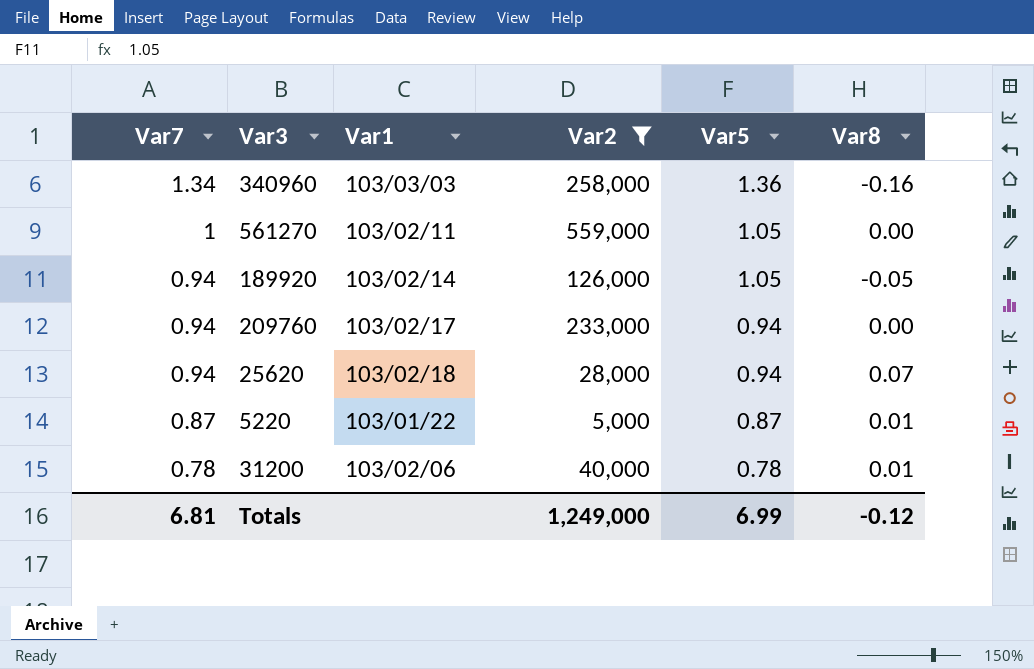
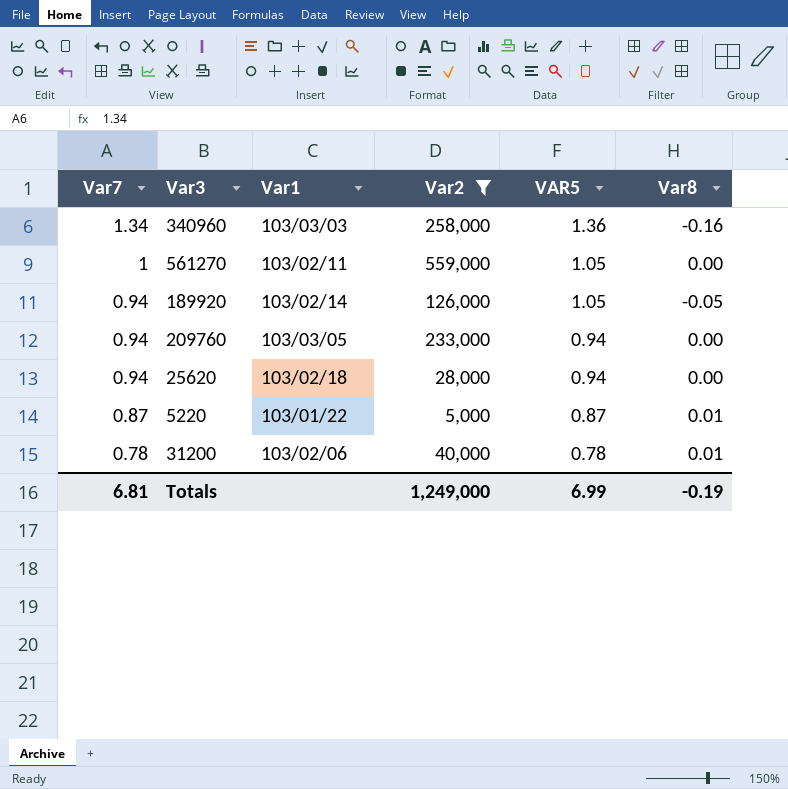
column name: Var5 -> VAR5
209760 | Var1: 103/02/17 -> 103/03/05
25620 | Var8: 0.07 -> 0.00
Totals | Var8: -0.12 -> -0.19

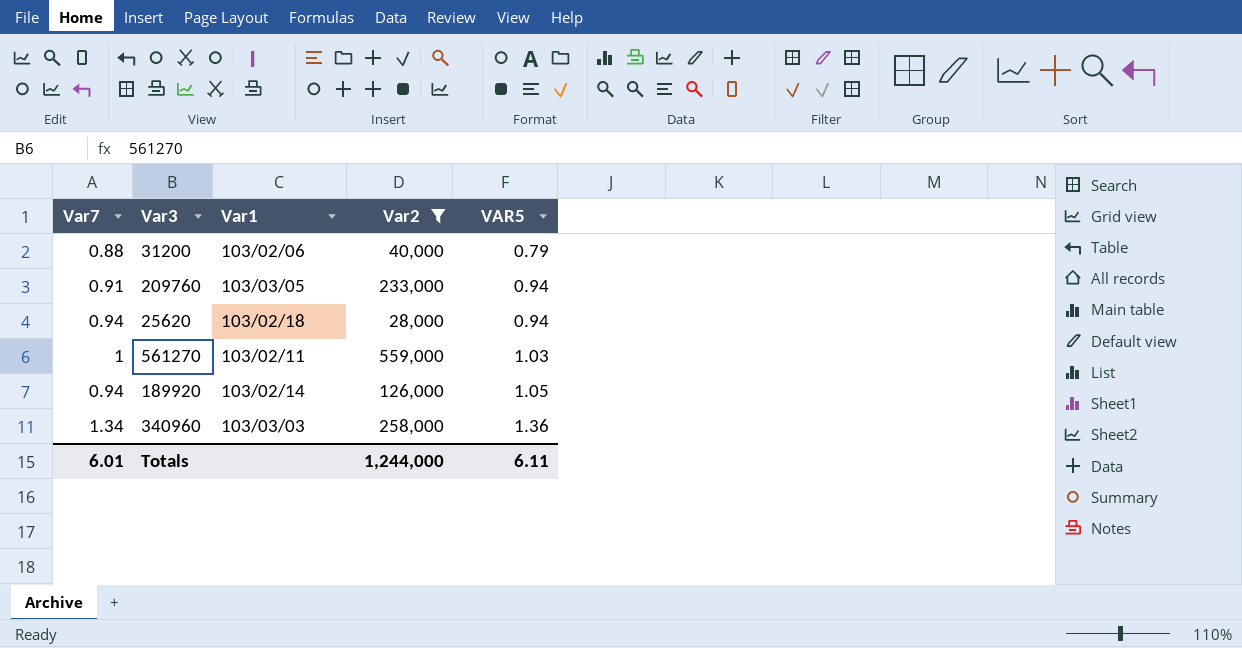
row order: Var7 descending -> VAR5 ascending
column Var8 | position: 6 -> none
row 5220: 0.87 | 103/01/22 | 5,000 | 0.87 | 0.01 -> none
31200 | Var7: 0.78 -> 0.88
31200 | VAR5: 0.78 -> 0.79
209760 | Var7: 0.94 -> 0.91
561270 | VAR5: 1.05 -> 1.03
Totals | Var7: 6.81 -> 6.01
Totals | Var2: 1,249,000 -> 1,244,000
Totals | VAR5: 6.99 -> 6.11

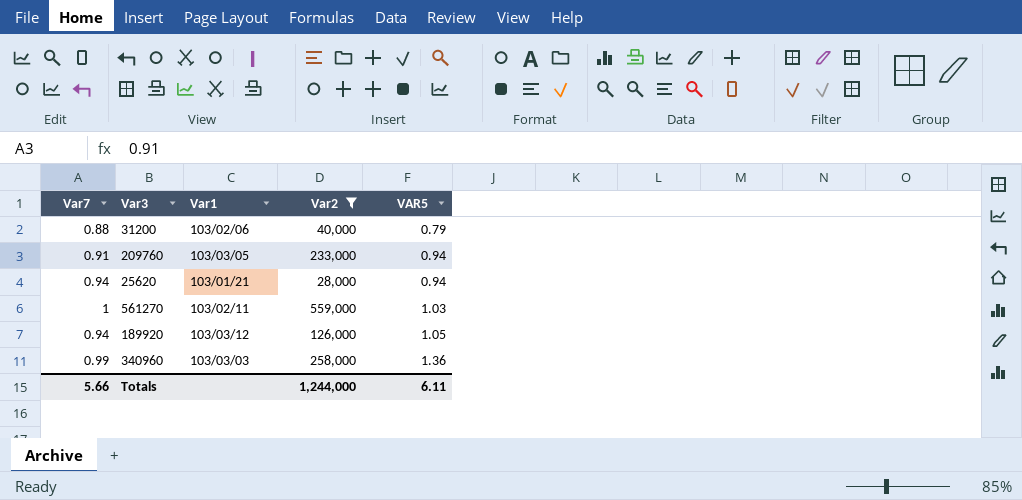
25620 | Var1: 103/02/18 -> 103/01/21
189920 | Var1: 103/02/14 -> 103/03/12
340960 | Var7: 1.34 -> 0.99
Totals | Var7: 6.01 -> 5.66

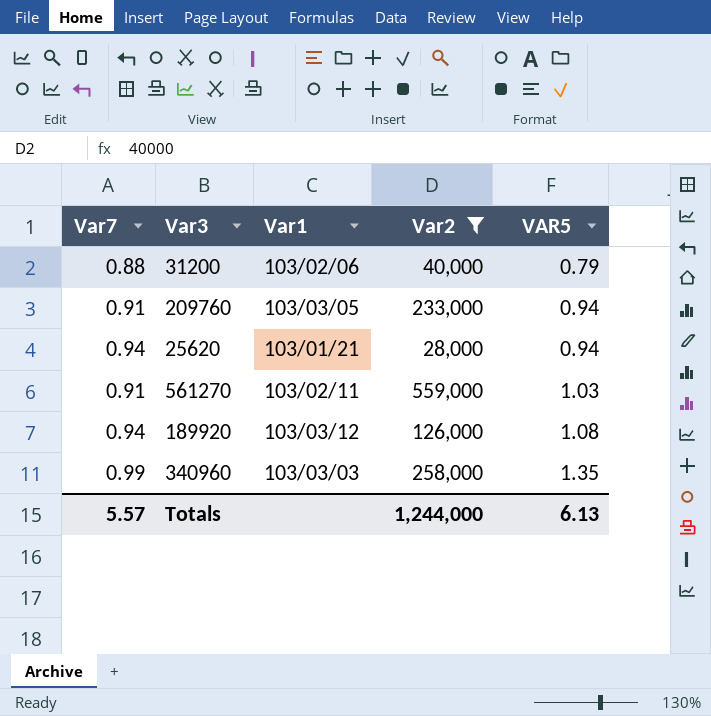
561270 | Var7: 1 -> 0.91
189920 | VAR5: 1.05 -> 1.08
340960 | VAR5: 1.36 -> 1.35
Totals | Var7: 5.66 -> 5.57
Totals | VAR5: 6.11 -> 6.13

